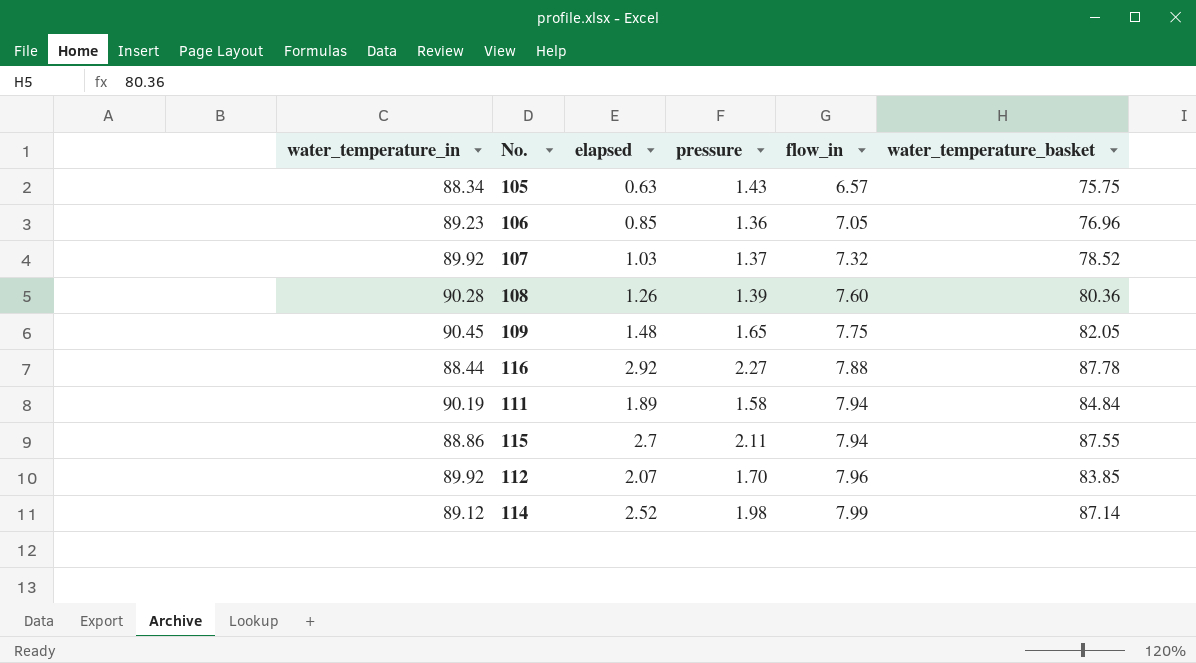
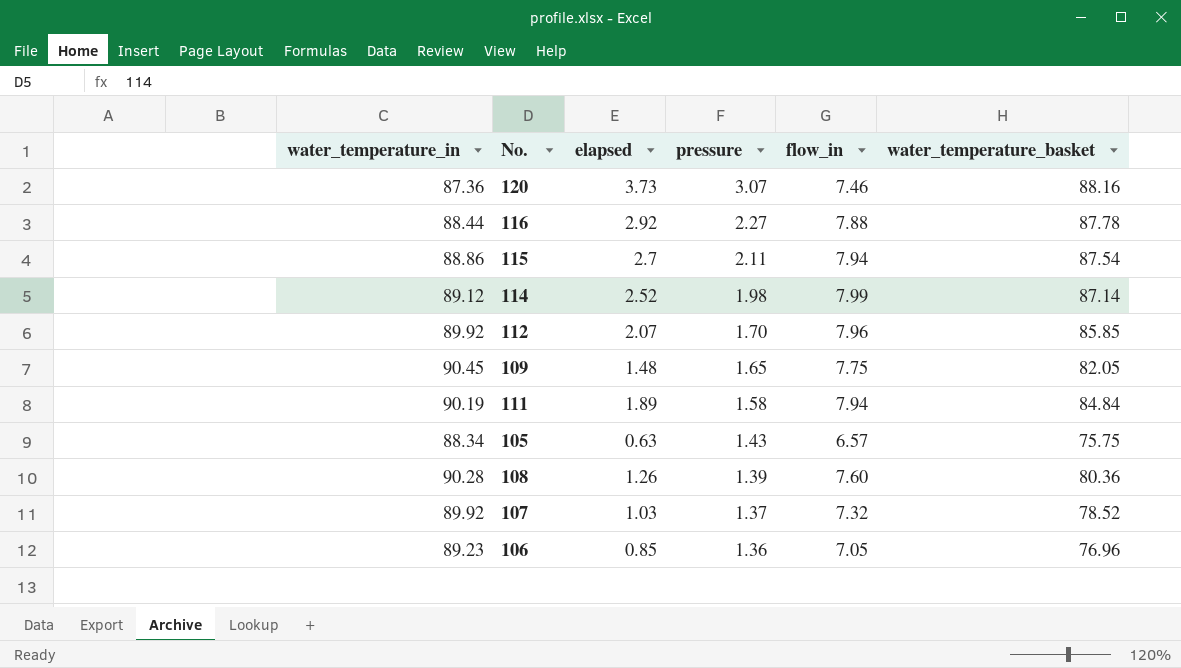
row order: flow_in ascending -> pressure descending
row 120: none -> 87.36 | 3.73 | 3.07 | 7.46 | 88.16
115 | water_temperature_basket: 87.55 -> 87.54
112 | water_temperature_basket: 83.85 -> 85.85

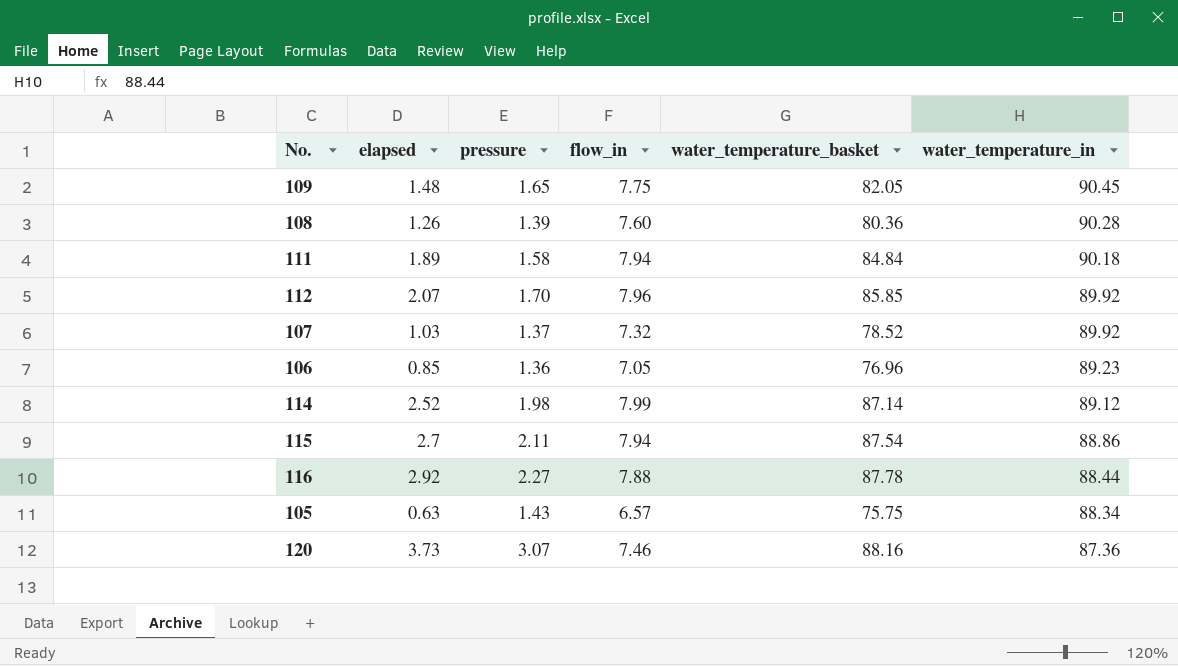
row order: pressure descending -> water_temperature_in descending
column water_temperature_in | position: 1 -> 6
111 | water_temperature_in: 90.19 -> 90.18

